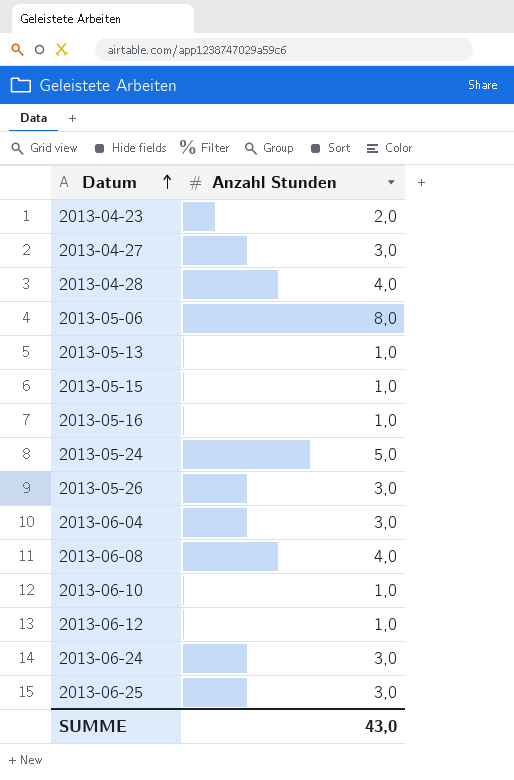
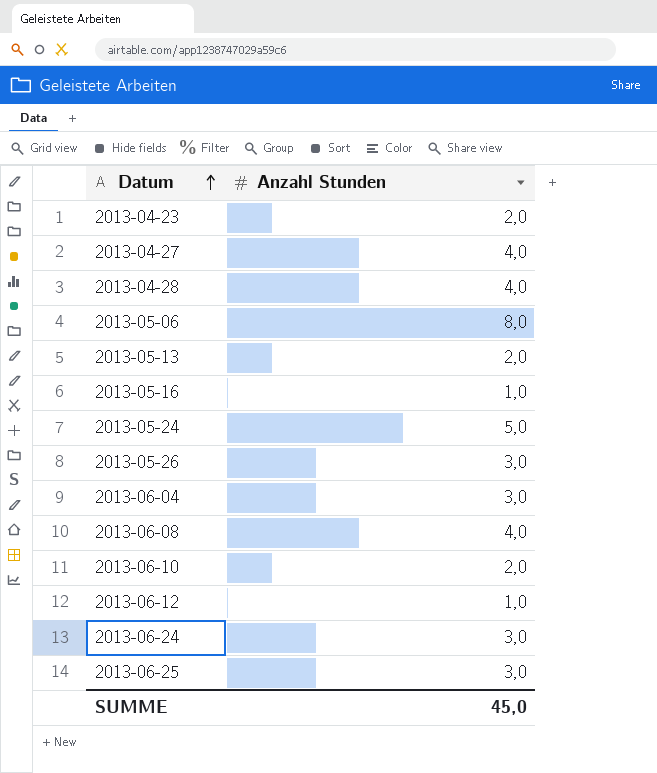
row 2013-05-15: 1,0 -> none
2013-04-27 | Anzahl Stunden: 3,0 -> 4,0
2013-05-13 | Anzahl Stunden: 1,0 -> 2,0
2013-06-10 | Anzahl Stunden: 1,0 -> 2,0
SUMME | Anzahl Stunden: 43,0 -> 45,0

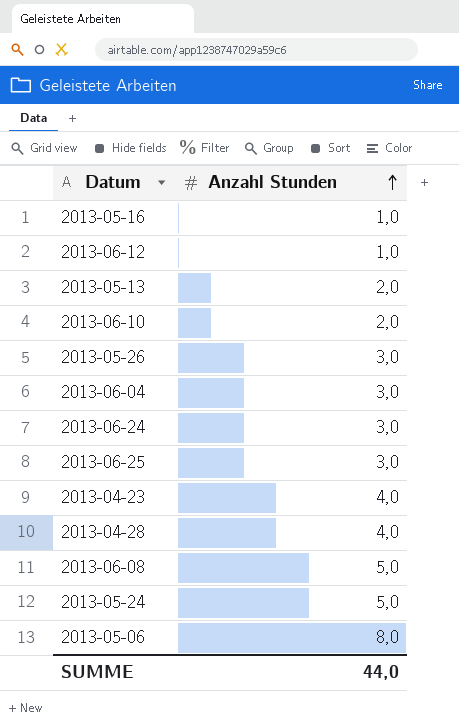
row order: Datum ascending -> Anzahl Stunden ascending
row 2013-04-27: 4,0 -> none
2013-04-23 | Anzahl Stunden: 2,0 -> 4,0
2013-06-08 | Anzahl Stunden: 4,0 -> 5,0
SUMME | Anzahl Stunden: 45,0 -> 44,0

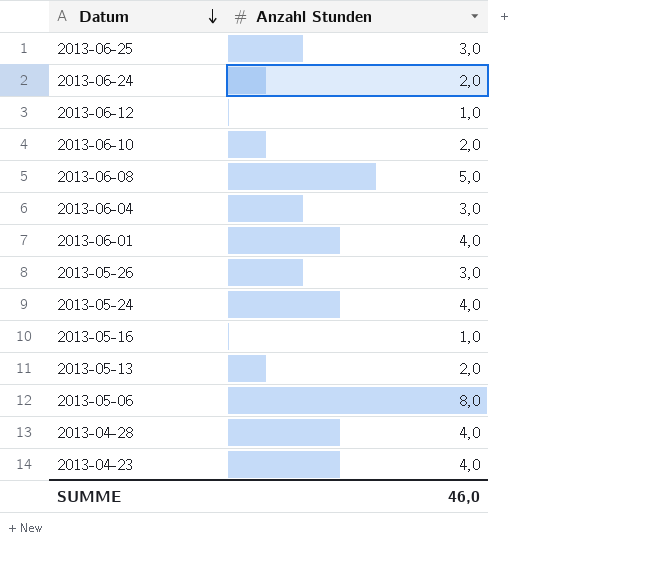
row order: Anzahl Stunden ascending -> Datum descending
2013-06-24 | Anzahl Stunden: 3,0 -> 2,0
row 2013-06-01: none -> 4,0
2013-05-24 | Anzahl Stunden: 5,0 -> 4,0
SUMME | Anzahl Stunden: 44,0 -> 46,0

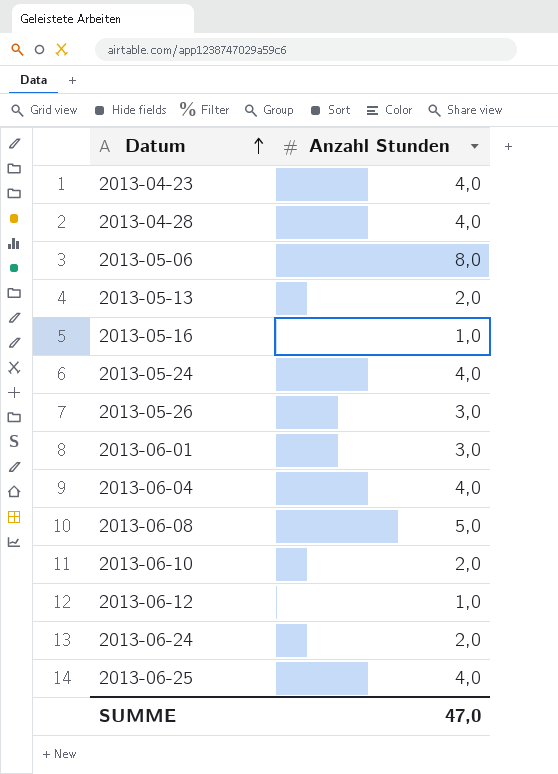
row order: Datum descending -> Datum ascending
2013-06-01 | Anzahl Stunden: 4,0 -> 3,0
2013-06-04 | Anzahl Stunden: 3,0 -> 4,0
2013-06-25 | Anzahl Stunden: 3,0 -> 4,0
SUMME | Anzahl Stunden: 46,0 -> 47,0

